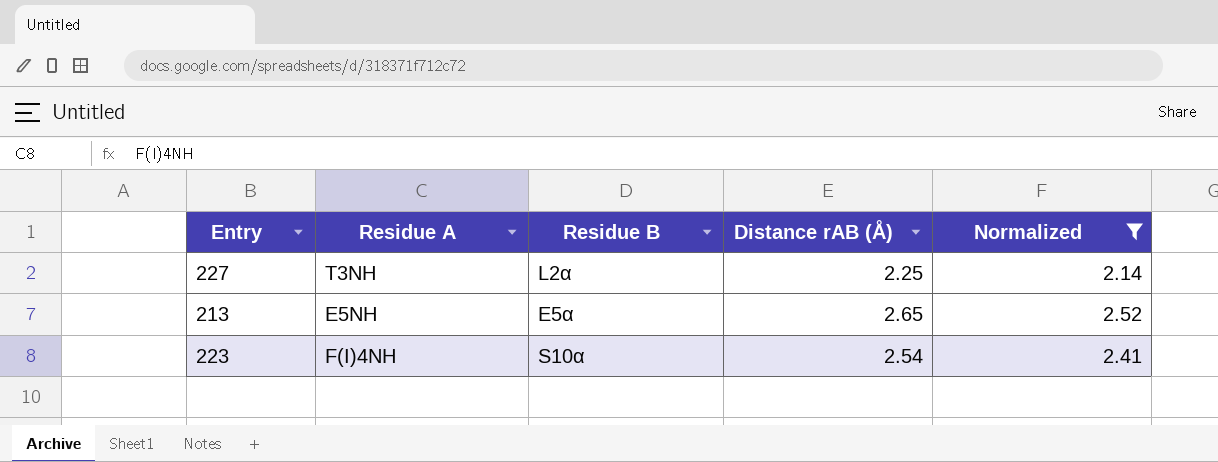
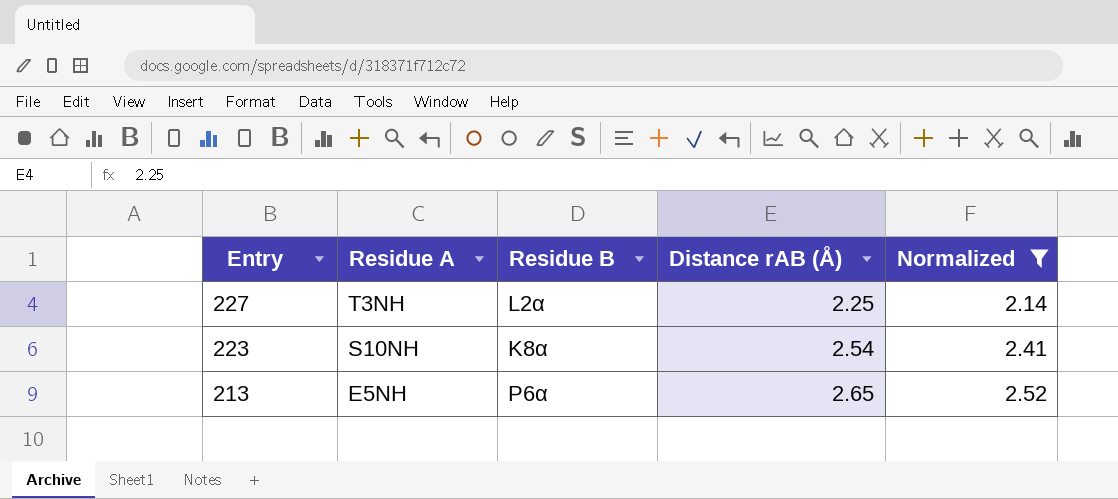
row order: none -> Entry descending
223 | Residue A: F(I)4NH -> S10NH
223 | Residue B: S10α -> K8α
213 | Residue B: E5α -> P6α

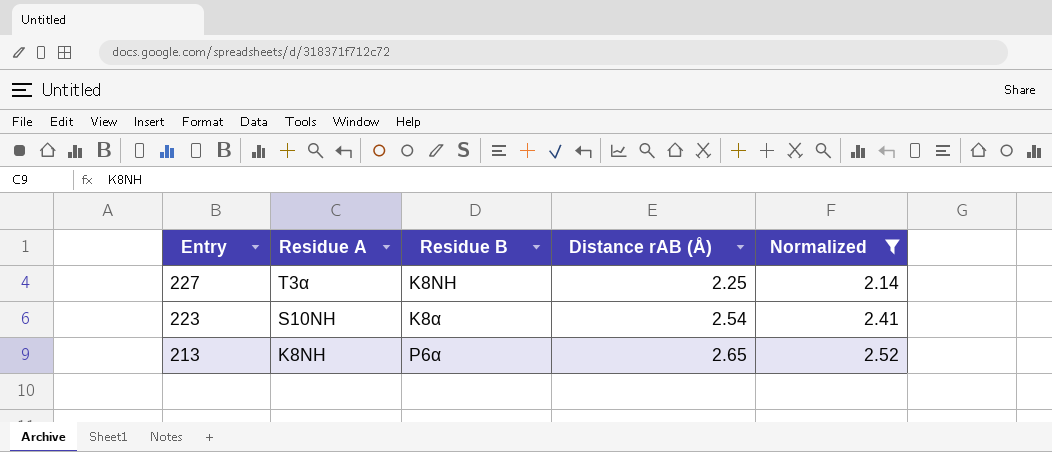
227 | Residue A: T3NH -> T3α
227 | Residue B: L2α -> K8NH
213 | Residue A: E5NH -> K8NH

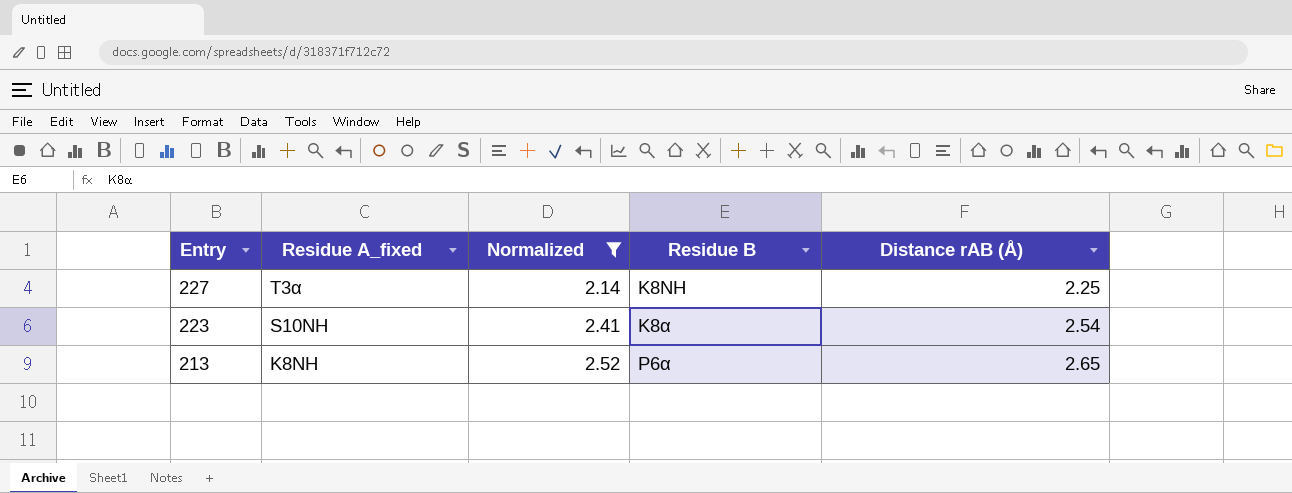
column name: Residue A -> Residue A_fixed
column Normalized | position: 5 -> 3

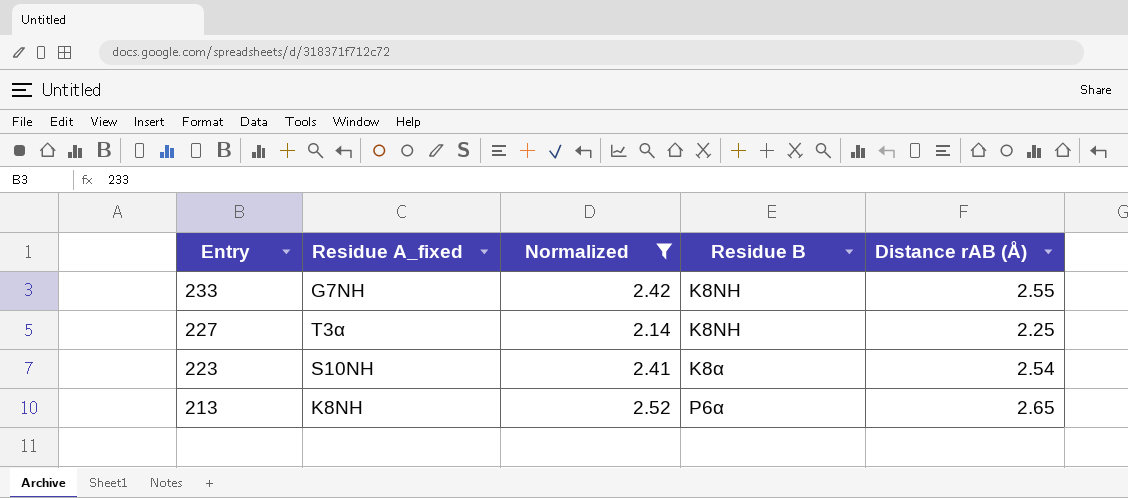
row 233: none -> G7NH | 2.42 | K8NH | 2.55

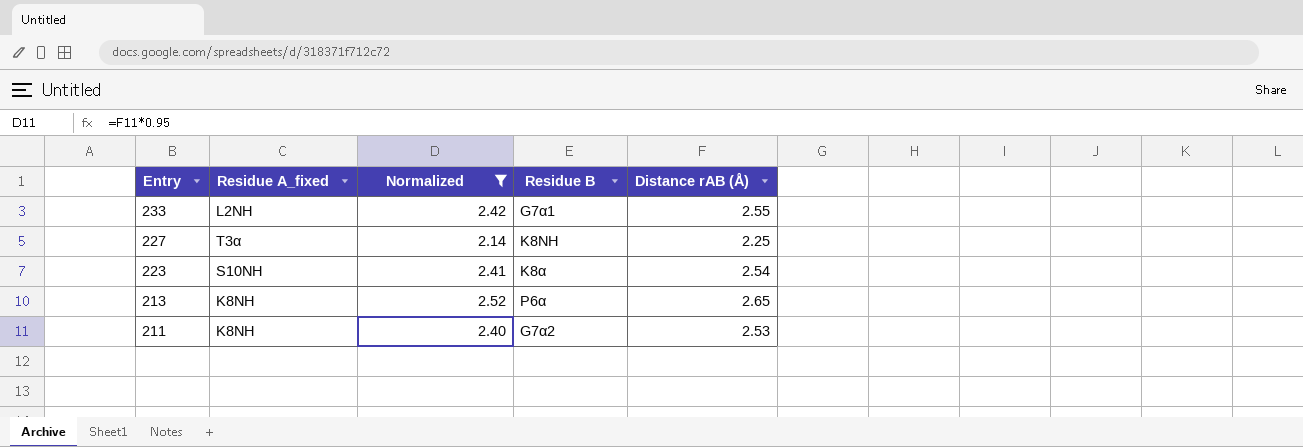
233 | Residue A_fixed: G7NH -> L2NH
233 | Residue B: K8NH -> G7α1
row 211: none -> K8NH | 2.40 | G7α2 | 2.53

